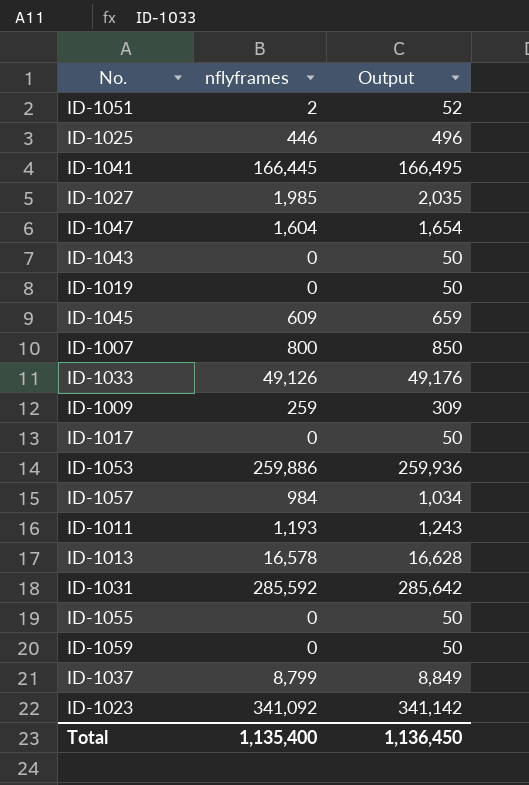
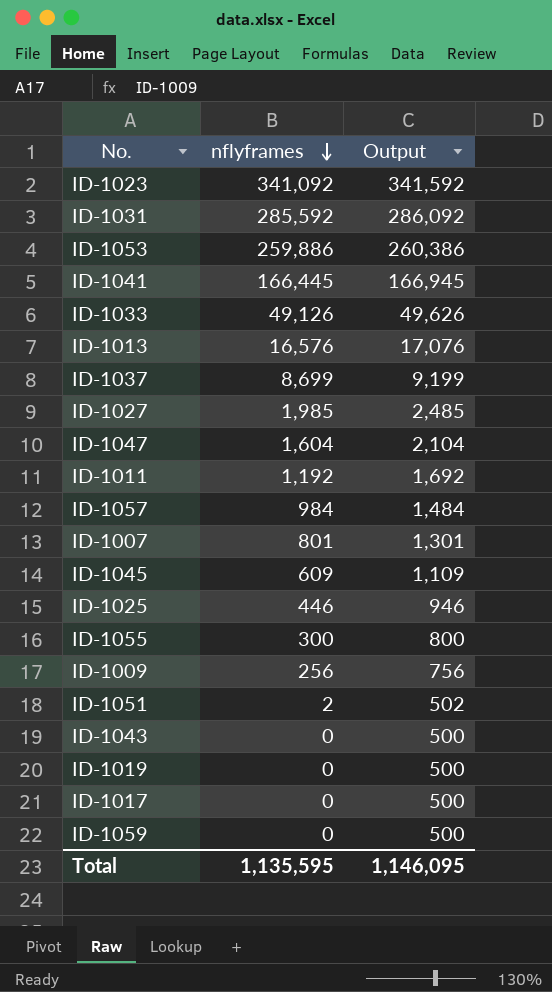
row order: none -> nflyframes descending
column Output | formula: [nflyframes] + 50 -> [nflyframes] + 500
ID-1013 | nflyframes: 16,578 -> 16,576
ID-1037 | nflyframes: 8,799 -> 8,699
ID-1011 | nflyframes: 1,193 -> 1,192
ID-1007 | nflyframes: 800 -> 801
ID-1055 | nflyframes: 0 -> 300
ID-1009 | nflyframes: 259 -> 256
Total | nflyframes: 1,135,400 -> 1,135,595
Total | Output: 1,136,450 -> 1,146,095

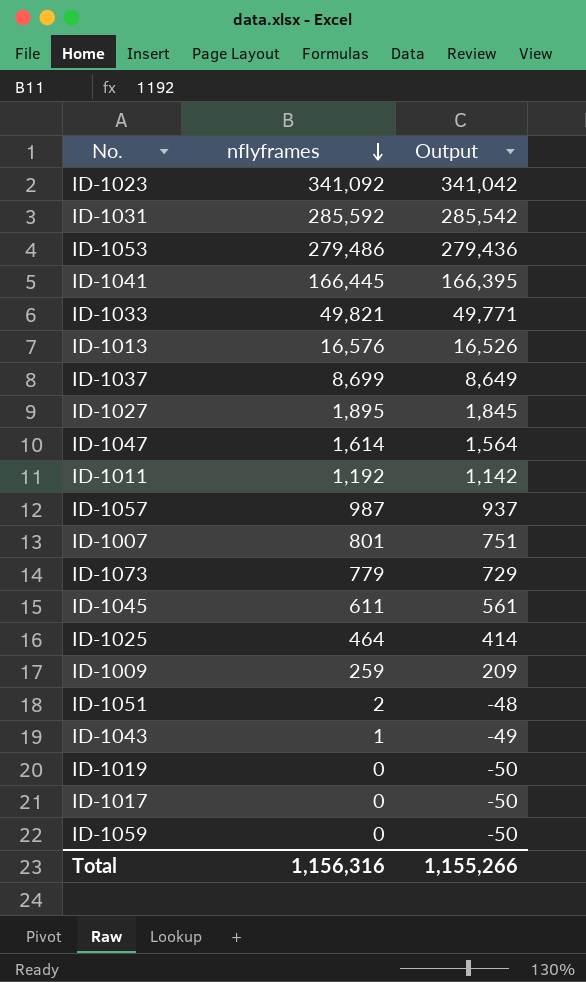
column Output | formula: [nflyframes] + 500 -> [nflyframes] - 50
row ID-1055: 300 | 800 -> none
ID-1053 | nflyframes: 259,886 -> 279,486
ID-1033 | nflyframes: 49,126 -> 49,821
ID-1027 | nflyframes: 1,985 -> 1,895
ID-1047 | nflyframes: 1,604 -> 1,614
ID-1057 | nflyframes: 984 -> 987
row ID-1073: none -> 779 | 729
ID-1045 | nflyframes: 609 -> 611
ID-1025 | nflyframes: 446 -> 464
ID-1009 | nflyframes: 256 -> 259
ID-1043 | nflyframes: 0 -> 1
Total | nflyframes: 1,135,595 -> 1,156,316
Total | Output: 1,146,095 -> 1,155,266

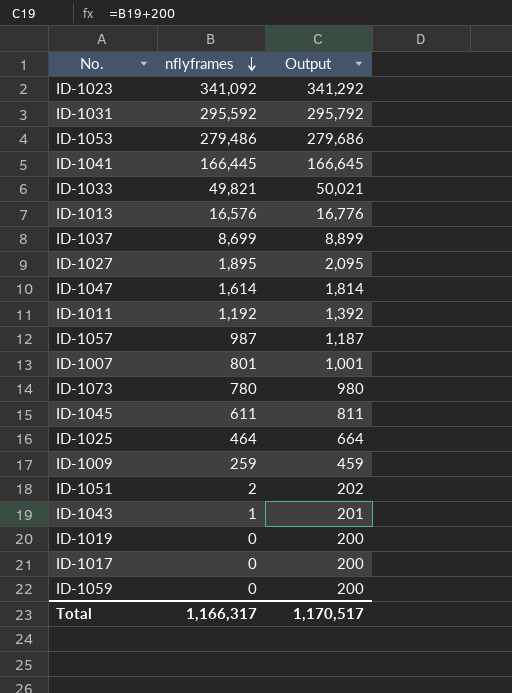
column Output | formula: [nflyframes] - 50 -> [nflyframes] + 200
ID-1031 | nflyframes: 285,592 -> 295,592
ID-1073 | nflyframes: 779 -> 780
Total | nflyframes: 1,156,316 -> 1,166,317
Total | Output: 1,155,266 -> 1,170,517

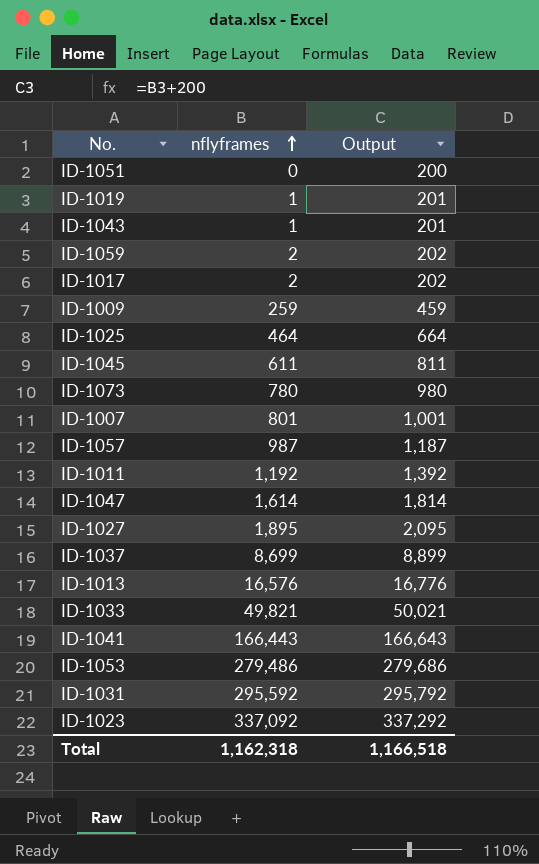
row order: nflyframes descending -> nflyframes ascending
ID-1051 | nflyframes: 2 -> 0
ID-1051 | Output: 202 -> 200
ID-1019 | nflyframes: 0 -> 1
ID-1019 | Output: 200 -> 201
ID-1059 | nflyframes: 0 -> 2
ID-1059 | Output: 200 -> 202
ID-1017 | nflyframes: 0 -> 2
ID-1017 | Output: 200 -> 202
ID-1041 | nflyframes: 166,445 -> 166,443
ID-1041 | Output: 166,645 -> 166,643
ID-1023 | nflyframes: 341,092 -> 337,092
ID-1023 | Output: 341,292 -> 337,292
Total | nflyframes: 1,166,317 -> 1,162,318
Total | Output: 1,170,517 -> 1,166,518

